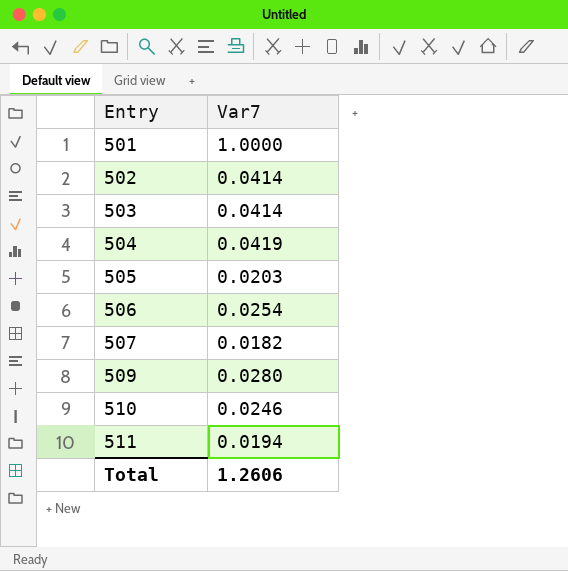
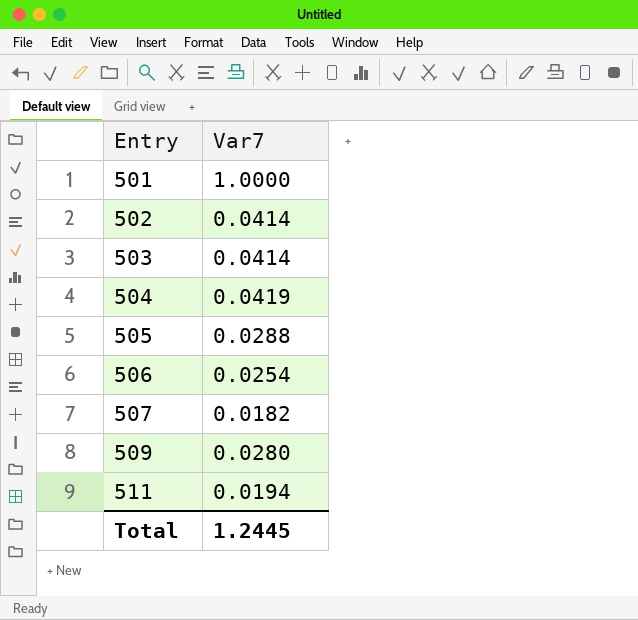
row 510: 0.0246 -> none
505 | Var7: 0.0203 -> 0.0288
Total | Var7: 1.2606 -> 1.2445

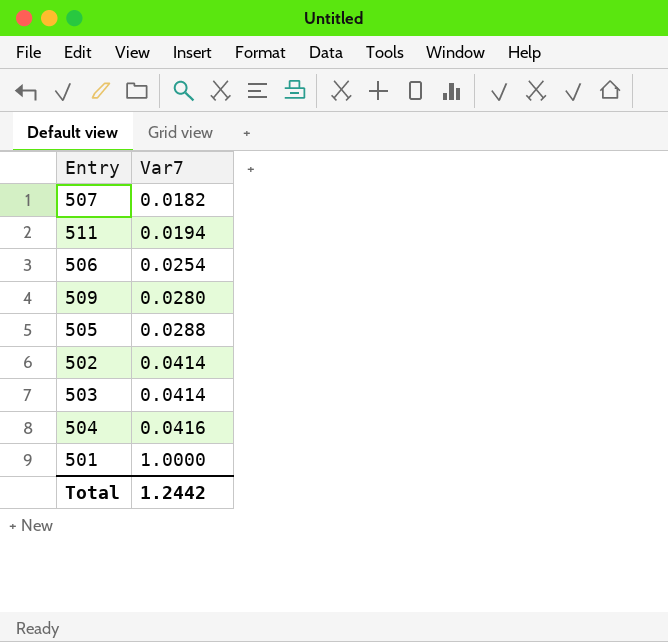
row order: Entry ascending -> Var7 ascending
504 | Var7: 0.0419 -> 0.0416
Total | Var7: 1.2445 -> 1.2442

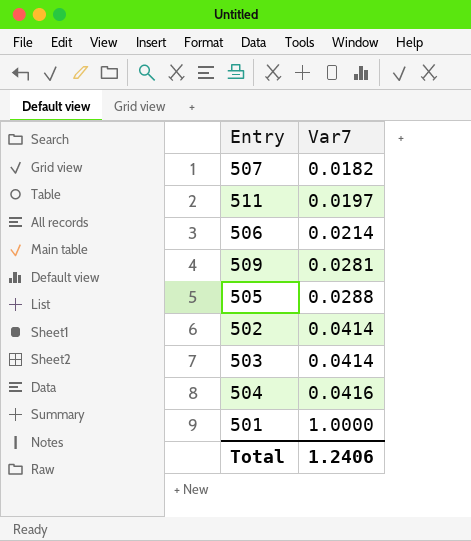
511 | Var7: 0.0194 -> 0.0197
506 | Var7: 0.0254 -> 0.0214
509 | Var7: 0.0280 -> 0.0281
Total | Var7: 1.2442 -> 1.2406

